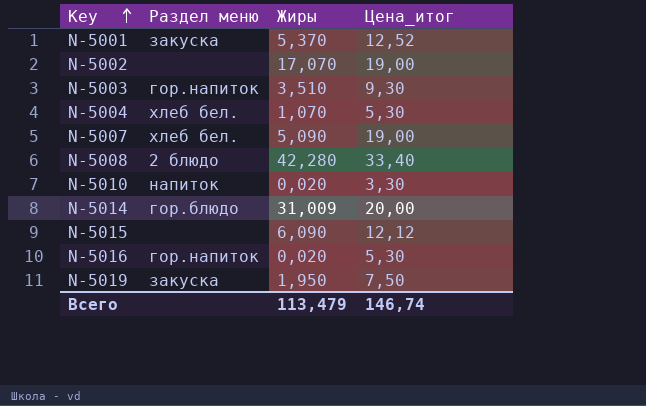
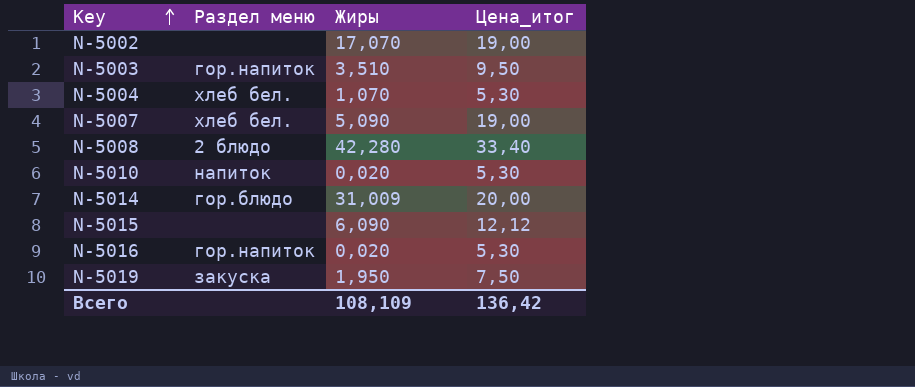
row N-5001: закуска | 5,370 | 12,52 -> none
N-5003 | Цена_итог: 9,30 -> 9,50
N-5010 | Цена_итог: 3,30 -> 5,30
Всего | Жиры: 113,479 -> 108,109
Всего | Цена_итог: 146,74 -> 136,42

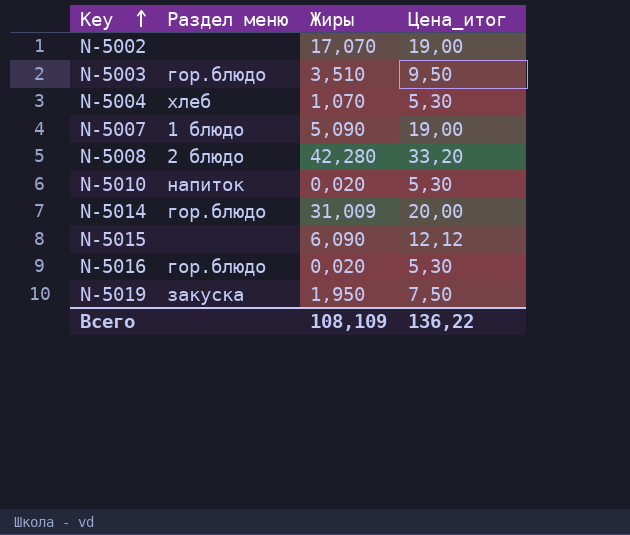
N-5003 | Раздел меню: гор.напиток -> гор.блюдо
N-5004 | Раздел меню: хлеб бел. -> хлеб
N-5007 | Раздел меню: хлеб бел. -> 1 блюдо
N-5008 | Цена_итог: 33,40 -> 33,20
N-5016 | Раздел меню: гор.напиток -> гор.блюдо
Всего | Цена_итог: 136,42 -> 136,22

